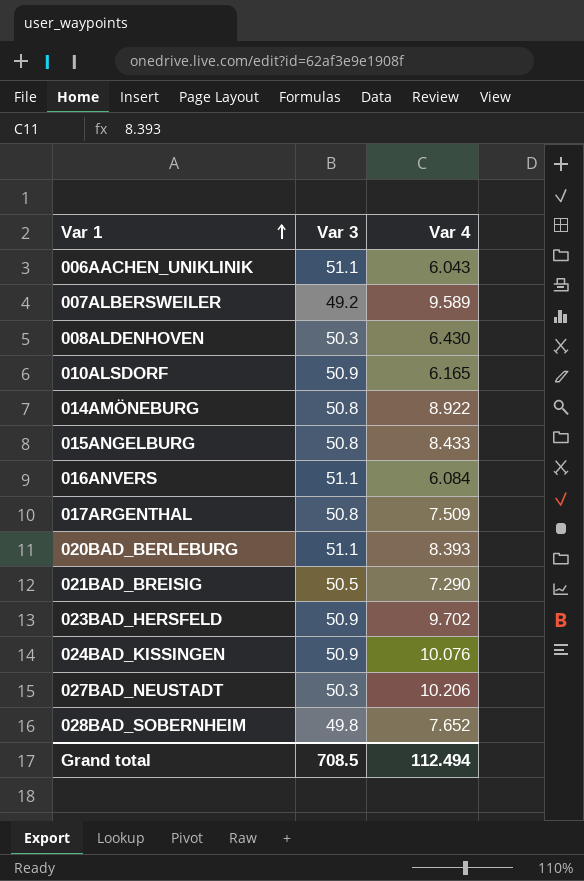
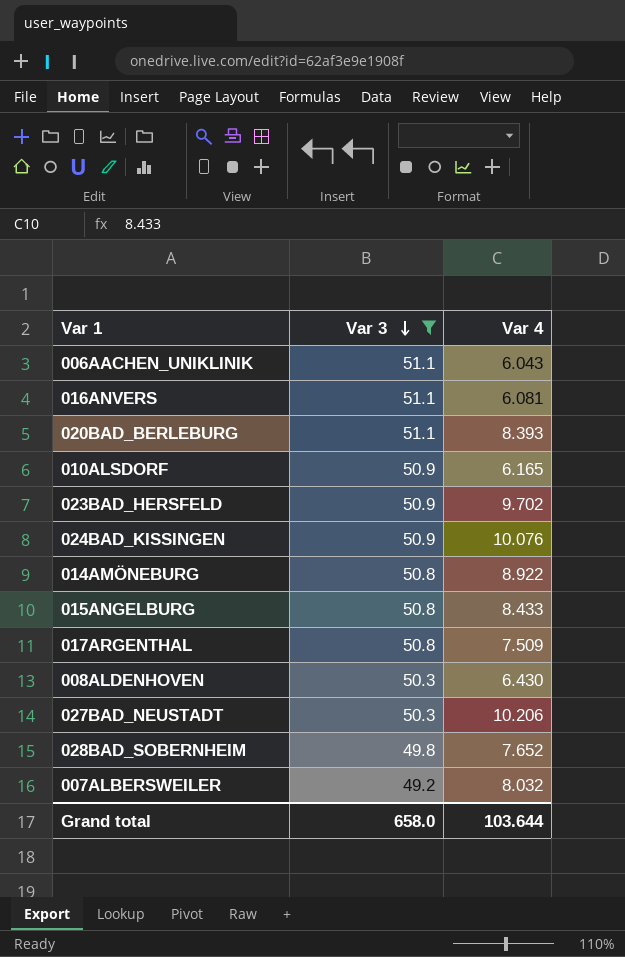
filter: none -> Var 3 != 50.5
row order: Var 1 ascending -> Var 3 descending
016ANVERS | Var 4: 6.084 -> 6.081
007ALBERSWEILER | Var 4: 9.589 -> 8.032
Grand total | Var 3: 708.5 -> 658.0
Grand total | Var 4: 112.494 -> 103.644

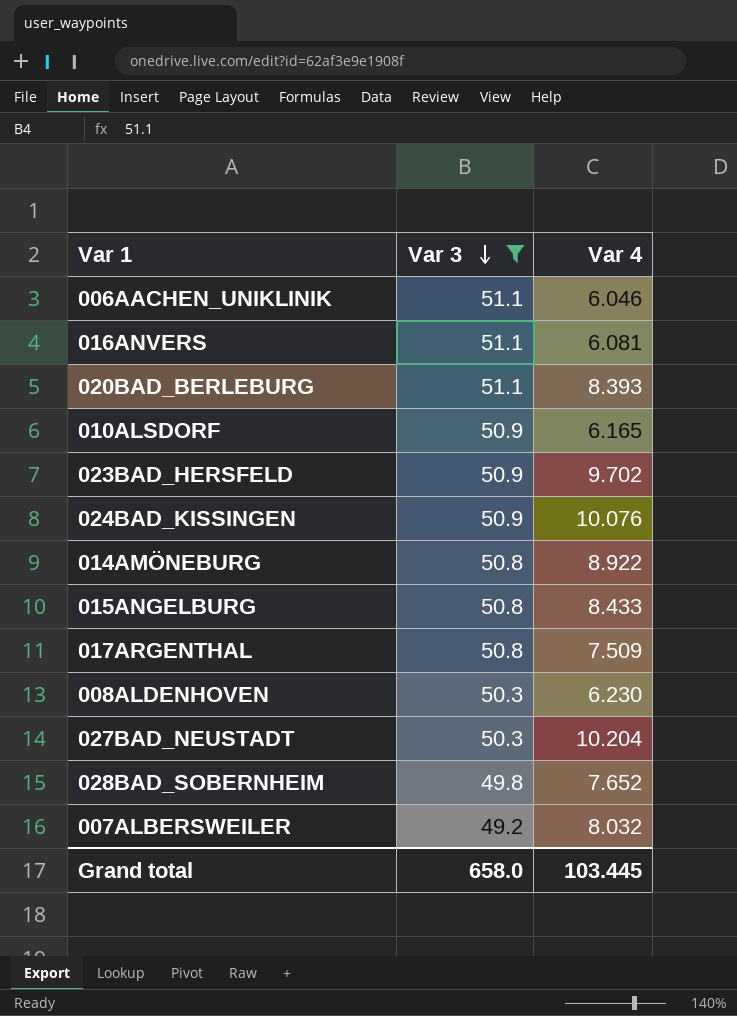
006AACHEN_UNIKLINIK | Var 4: 6.043 -> 6.046
008ALDENHOVEN | Var 4: 6.430 -> 6.230
027BAD_NEUSTADT | Var 4: 10.206 -> 10.204
Grand total | Var 4: 103.644 -> 103.445

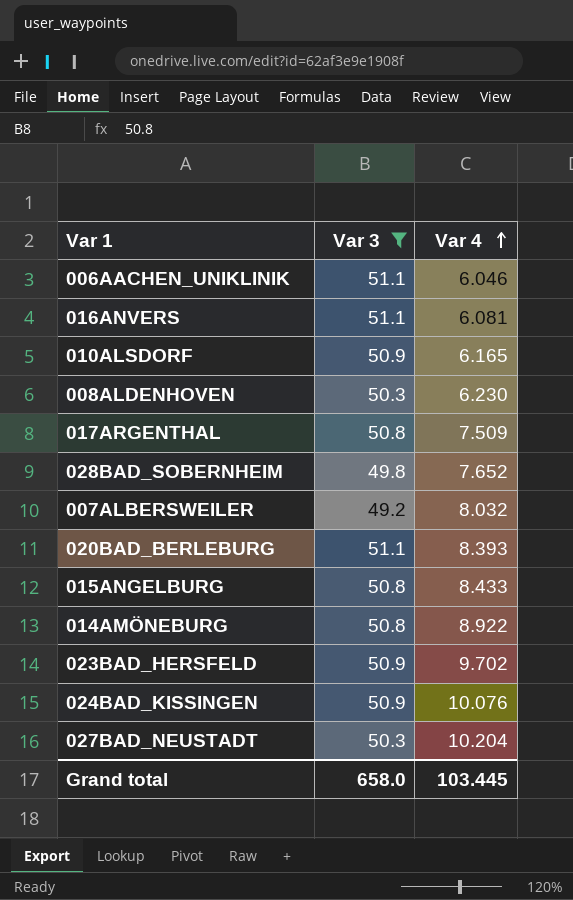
row order: Var 3 descending -> Var 4 ascending

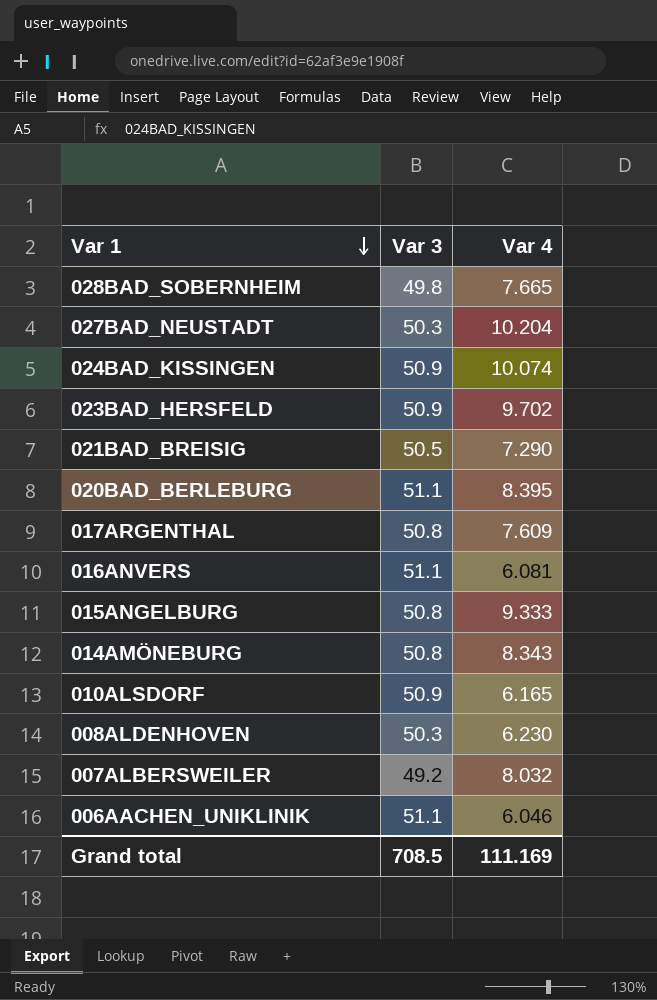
filter: Var 3 != 50.5 -> none
row order: Var 4 ascending -> Var 1 descending
028BAD_SOBERNHEIM | Var 4: 7.652 -> 7.665
024BAD_KISSINGEN | Var 4: 10.076 -> 10.074
020BAD_BERLEBURG | Var 4: 8.393 -> 8.395
017ARGENTHAL | Var 4: 7.509 -> 7.609
015ANGELBURG | Var 4: 8.433 -> 9.333
014AMÖNEBURG | Var 4: 8.922 -> 8.343
Grand total | Var 3: 658.0 -> 708.5
Grand total | Var 4: 103.445 -> 111.169

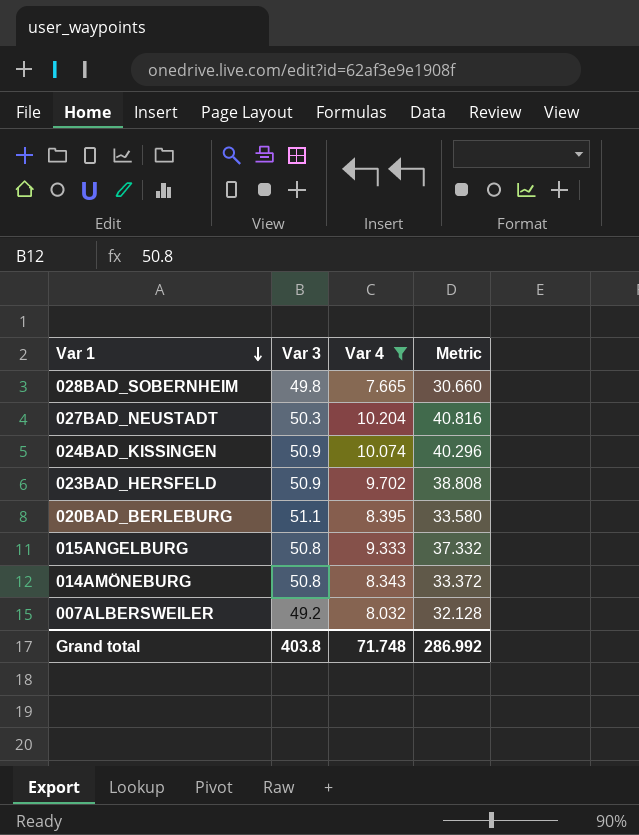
filter: none -> Var 4 >= 7.665
column Metric | formula: none -> [Var 4] * 4
Grand total | Var 3: 708.5 -> 403.8
Grand total | Var 4: 111.169 -> 71.748

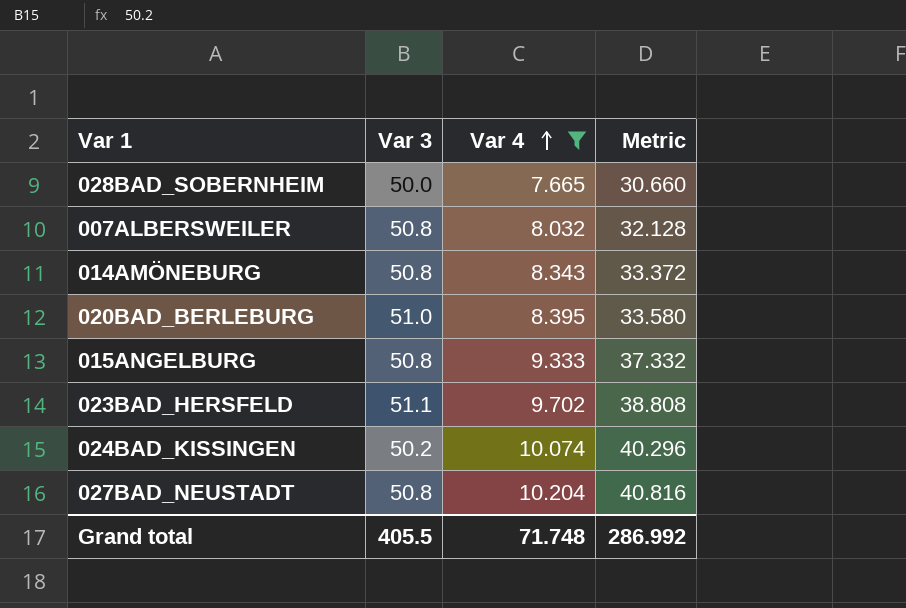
row order: Var 1 descending -> Var 4 ascending
028BAD_SOBERNHEIM | Var 3: 49.8 -> 50.0
007ALBERSWEILER | Var 3: 49.2 -> 50.8
020BAD_BERLEBURG | Var 3: 51.1 -> 51.0
023BAD_HERSFELD | Var 3: 50.9 -> 51.1
024BAD_KISSINGEN | Var 3: 50.9 -> 50.2
027BAD_NEUSTADT | Var 3: 50.3 -> 50.8
Grand total | Var 3: 403.8 -> 405.5

